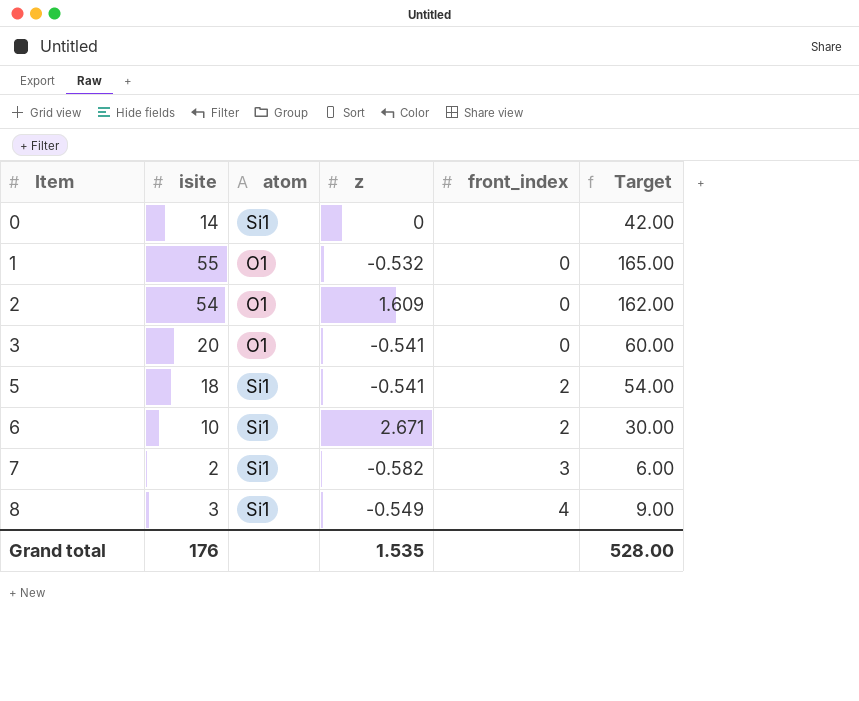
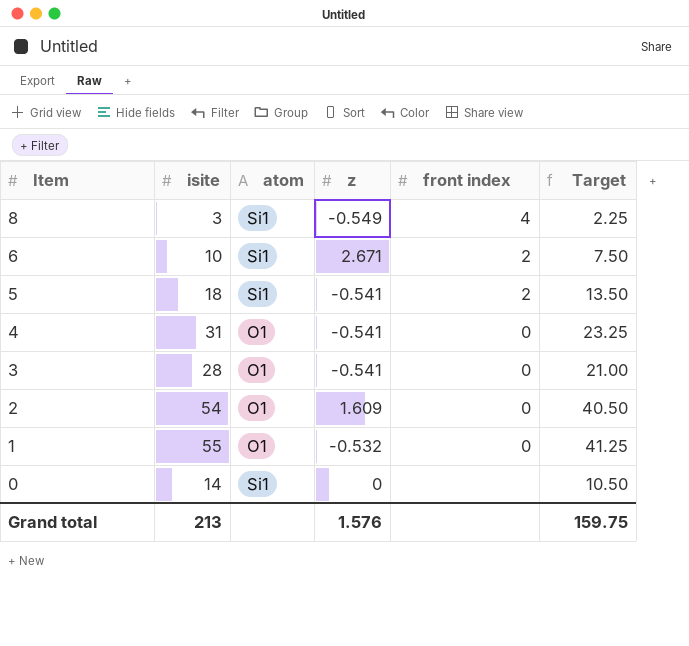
row order: Item ascending -> Item descending
column name: front_index -> front index
column Target | formula: [isite] * 3 -> [isite] * 0.75
row 7: 2 | Si1 | -0.582 | 3 | 6.00 -> none
row 4: none -> 31 | O1 | -0.541 | 0 | 23.25
3 | isite: 20 -> 28
Grand total | isite: 176 -> 213
Grand total | z: 1.535 -> 1.576
Grand total | Target: 528.00 -> 159.75

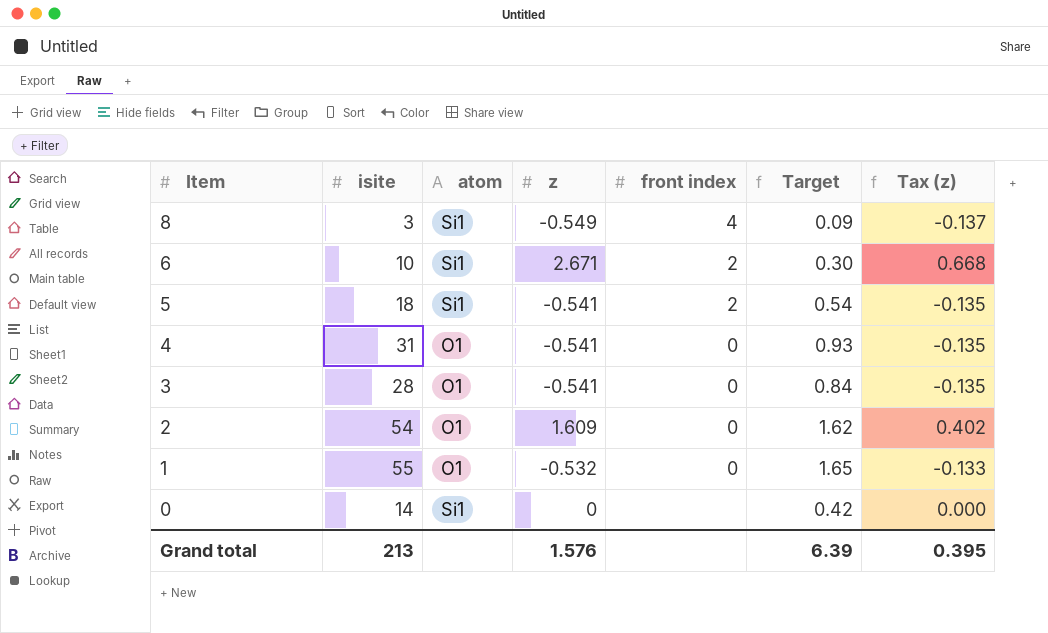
column Target | formula: [isite] * 0.75 -> [isite] * 0.03
column Tax (z) | formula: none -> [z] * 0.25
Grand total | Target: 159.75 -> 6.39

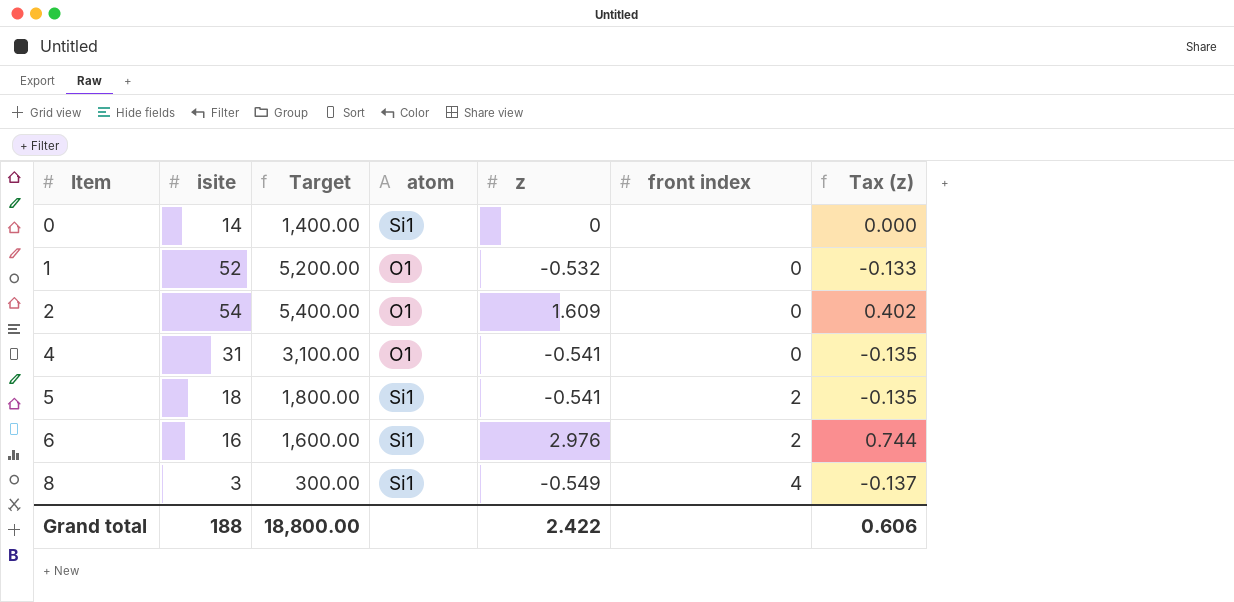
row order: Item descending -> Item ascending
column Target | formula: [isite] * 0.03 -> [isite] * 100
column Target | position: 6 -> 3
row 3: 28 | O1 | -0.541 | 0 | 0.84 | -0.135 -> none
1 | isite: 55 -> 52
6 | isite: 10 -> 16
6 | z: 2.671 -> 2.976
6 | Tax (z): 0.668 -> 0.744
Grand total | isite: 213 -> 188
Grand total | Target: 6.39 -> 18,800.00
Grand total | z: 1.576 -> 2.422
Grand total | Tax (z): 0.395 -> 0.606

